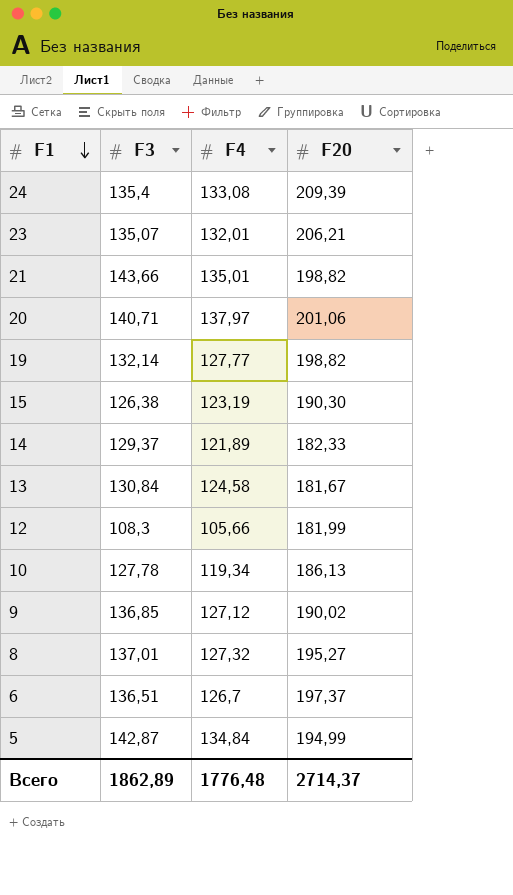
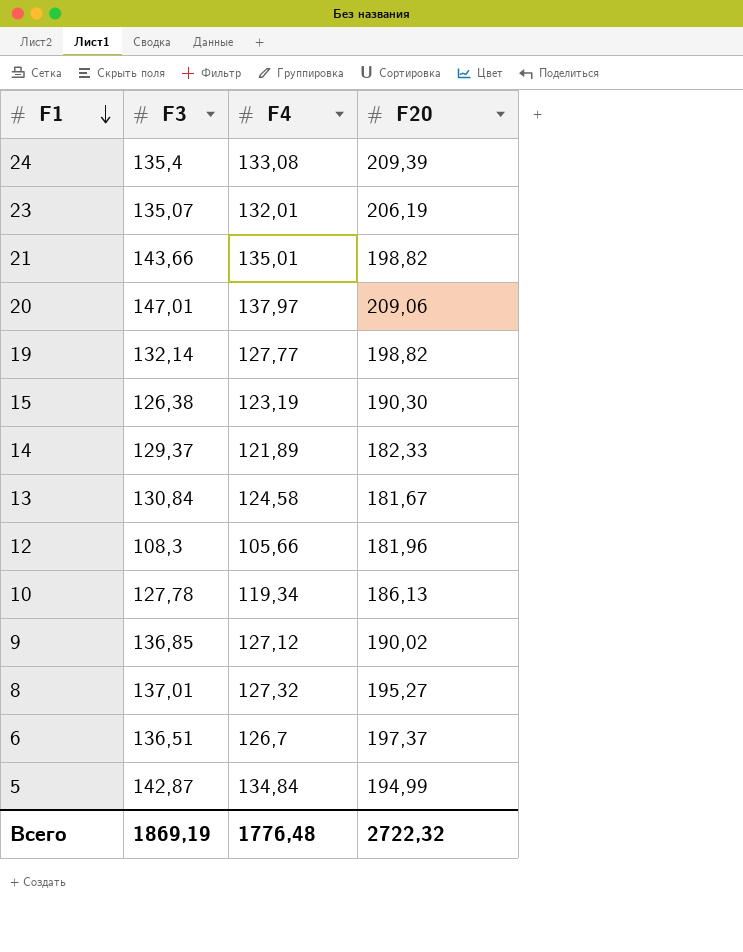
23 | F20: 206,21 -> 206,19
20 | F3: 140,71 -> 147,01
20 | F20: 201,06 -> 209,06
12 | F20: 181,99 -> 181,96
Всего | F3: 1862,89 -> 1869,19
Всего | F20: 2714,37 -> 2722,32

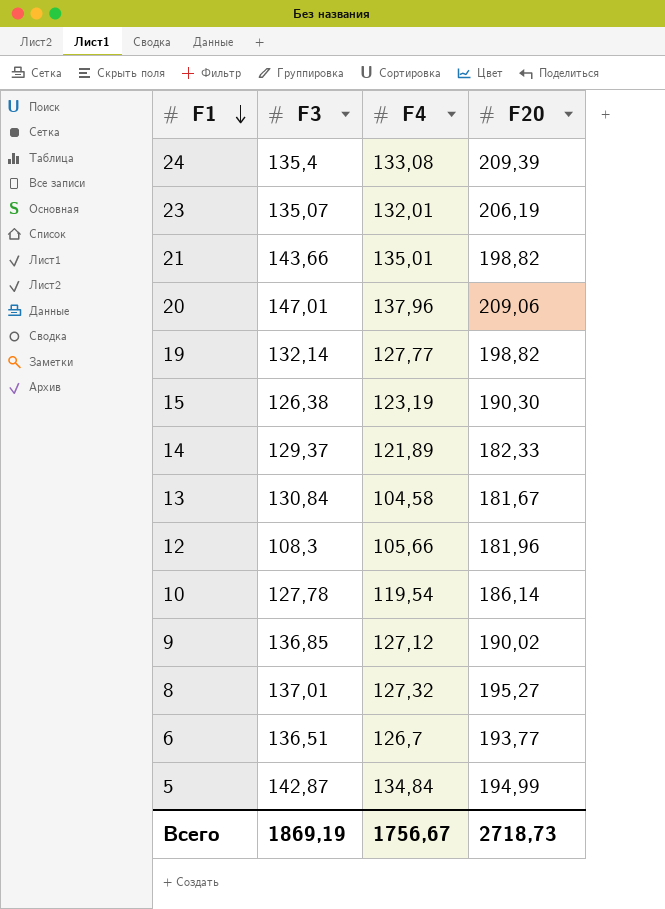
20 | F4: 137,97 -> 137,96
13 | F4: 124,58 -> 104,58
10 | F4: 119,34 -> 119,54
10 | F20: 186,13 -> 186,14
6 | F20: 197,37 -> 193,77
Всего | F4: 1776,48 -> 1756,67
Всего | F20: 2722,32 -> 2718,73

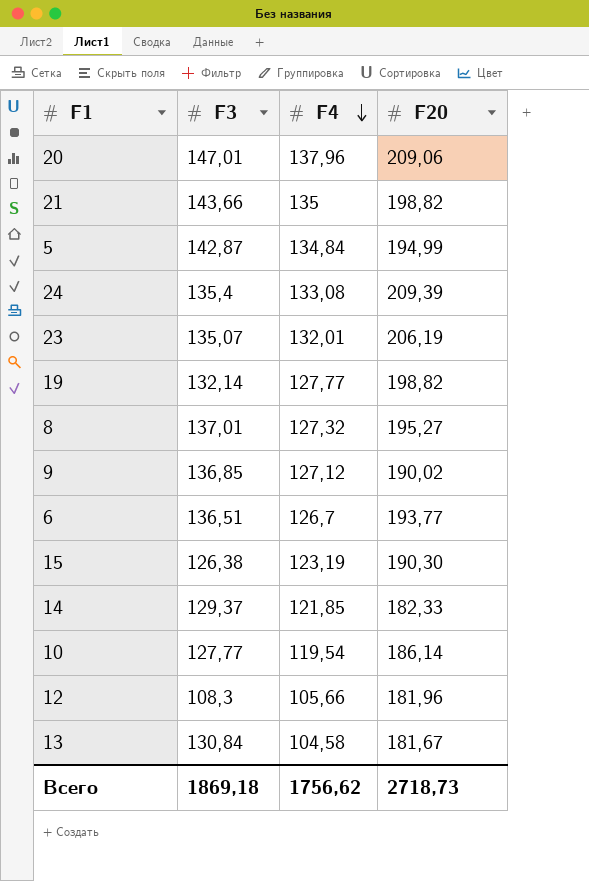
row order: F1 descending -> F4 descending
21 | F4: 135,01 -> 135
14 | F4: 121,89 -> 121,85
10 | F3: 127,78 -> 127,77
Всего | F3: 1869,19 -> 1869,18
Всего | F4: 1756,67 -> 1756,62

